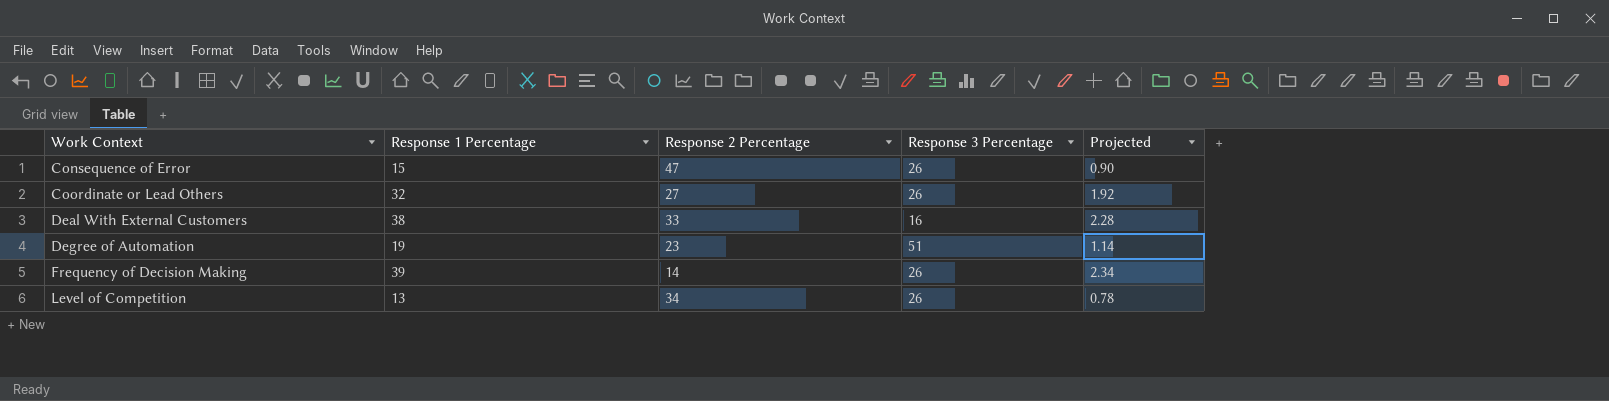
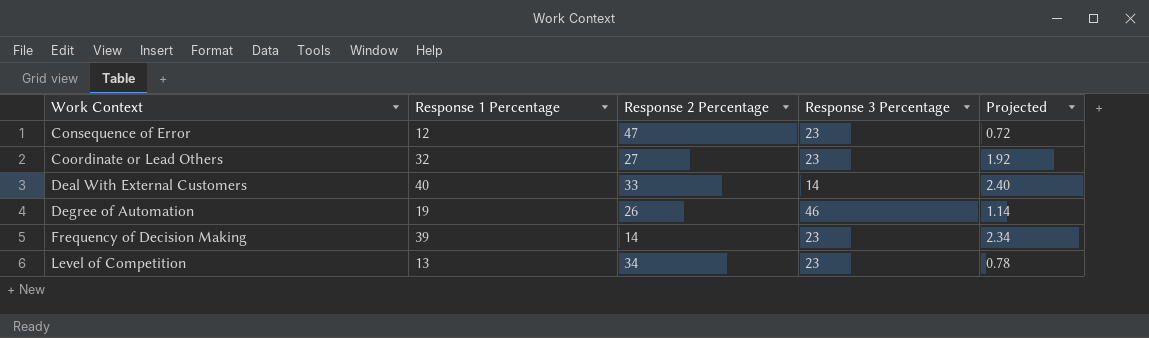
Consequence of Error | Response 1 Percentage: 15 -> 12
Consequence of Error | Response 3 Percentage: 26 -> 23
Consequence of Error | Projected: 0.90 -> 0.72
Coordinate or Lead Others | Response 3 Percentage: 26 -> 23
Deal With External Customers | Response 1 Percentage: 38 -> 40
Deal With External Customers | Response 3 Percentage: 16 -> 14
Deal With External Customers | Projected: 2.28 -> 2.40
Degree of Automation | Response 2 Percentage: 23 -> 26
Degree of Automation | Response 3 Percentage: 51 -> 46
Frequency of Decision Making | Response 3 Percentage: 26 -> 23
Level of Competition | Response 3 Percentage: 26 -> 23

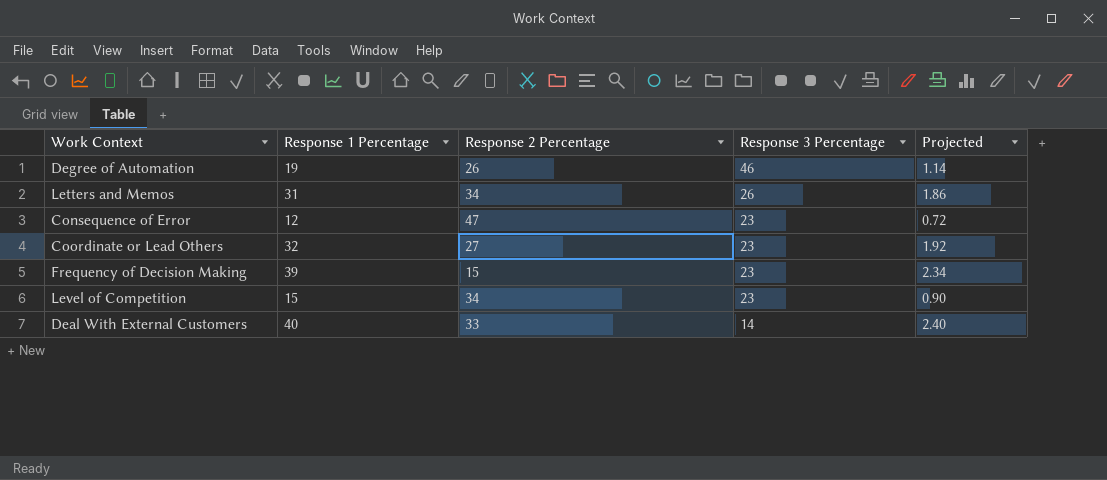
row order: Work Context ascending -> Response 3 Percentage descending
row Letters and Memos: none -> 31 | 34 | 26 | 1.86
Frequency of Decision Making | Response 2 Percentage: 14 -> 15
Level of Competition | Response 1 Percentage: 13 -> 15
Level of Competition | Projected: 0.78 -> 0.90

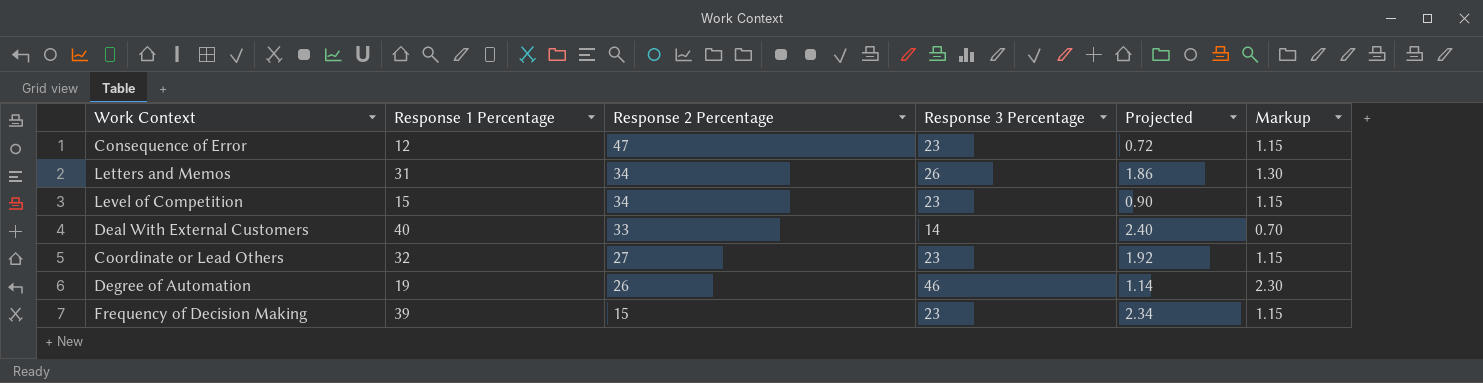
row order: Response 3 Percentage descending -> Response 2 Percentage descending
column Markup | formula: none -> [Response 3 Percentage] * 0.05

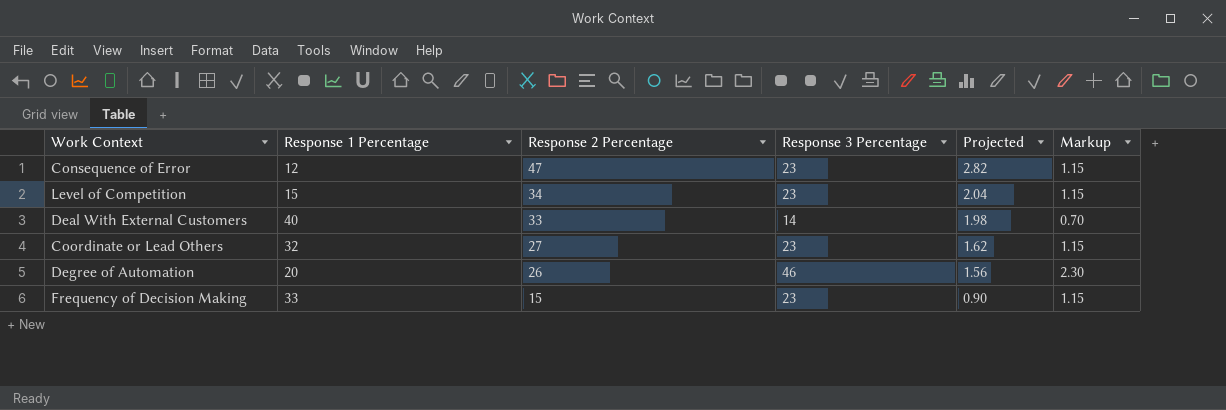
column Projected | formula: [Response 1 Percentage] * 0.06 -> [Response 2 Percentage] * 0.06
row Letters and Memos: 31 | 34 | 26 | 1.86 | 1.30 -> none
Degree of Automation | Response 1 Percentage: 19 -> 20
Frequency of Decision Making | Response 1 Percentage: 39 -> 33

